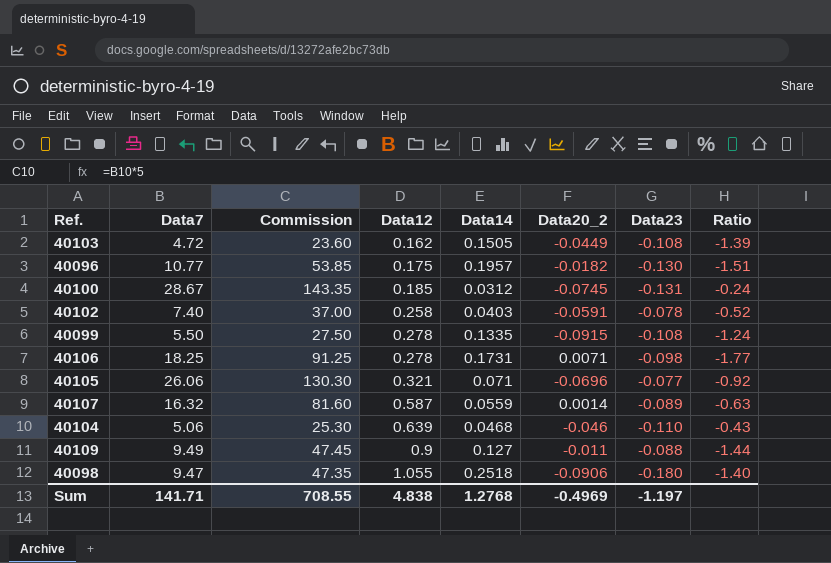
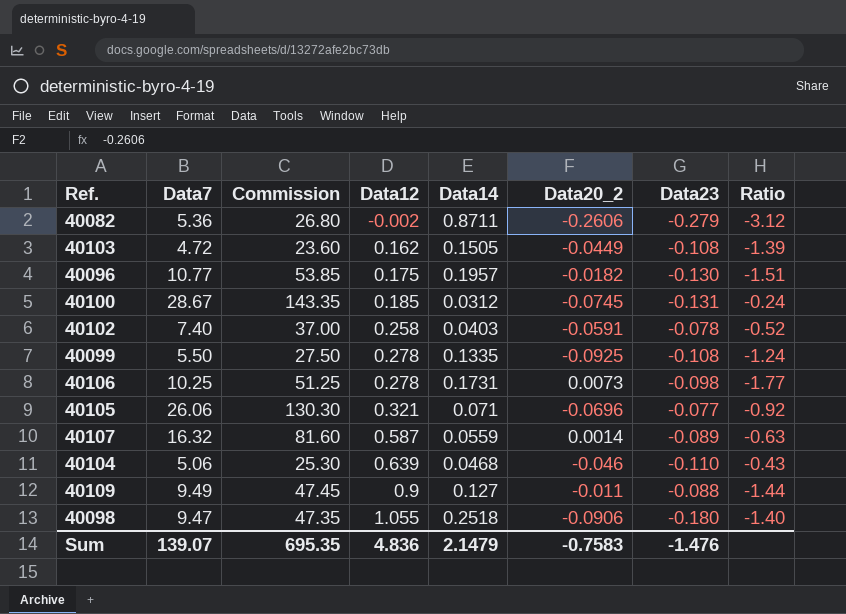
row 40082: none -> 5.36 | 26.80 | -0.002 | 0.8711 | -0.2606 | -0.279 | -3.12
40099 | Data20_2: -0.0915 -> -0.0925
40106 | Data7: 18.25 -> 10.25
40106 | Commission: 91.25 -> 51.25
40106 | Data20_2: 0.0071 -> 0.0073
Sum | Data7: 141.71 -> 139.07
Sum | Commission: 708.55 -> 695.35
Sum | Data12: 4.838 -> 4.836
Sum | Data14: 1.2768 -> 2.1479
Sum | Data20_2: -0.4969 -> -0.7583
Sum | Data23: -1.197 -> -1.476

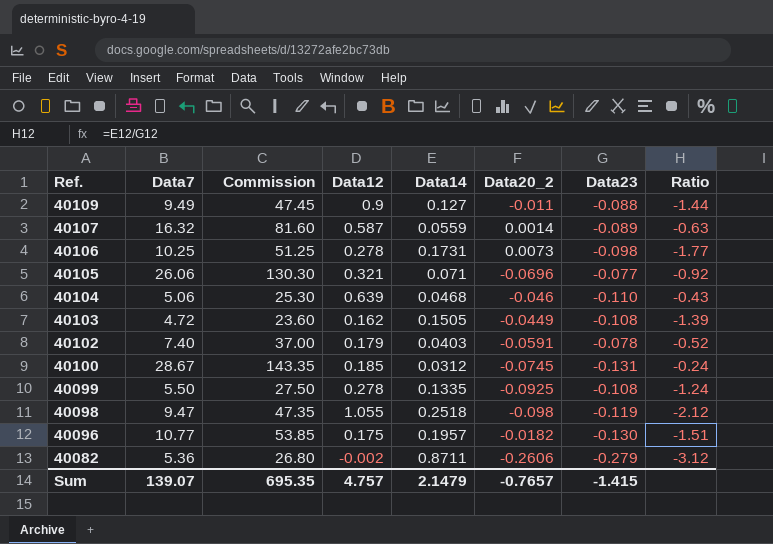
row order: Data12 ascending -> Ref. descending
40102 | Data12: 0.258 -> 0.179
40098 | Data20_2: -0.0906 -> -0.098
40098 | Data23: -0.180 -> -0.119
40098 | Ratio: -1.40 -> -2.12
Sum | Data12: 4.836 -> 4.757
Sum | Data20_2: -0.7583 -> -0.7657
Sum | Data23: -1.476 -> -1.415

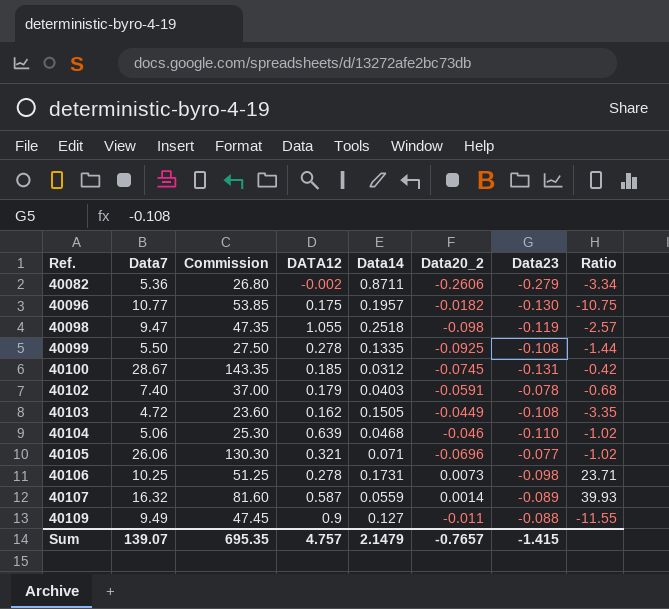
row order: Ref. descending -> Ref. ascending
column name: Data12 -> DATA12
column Ratio | formula: [Data14] / [Data23] -> [Data14] / [Data20_2]

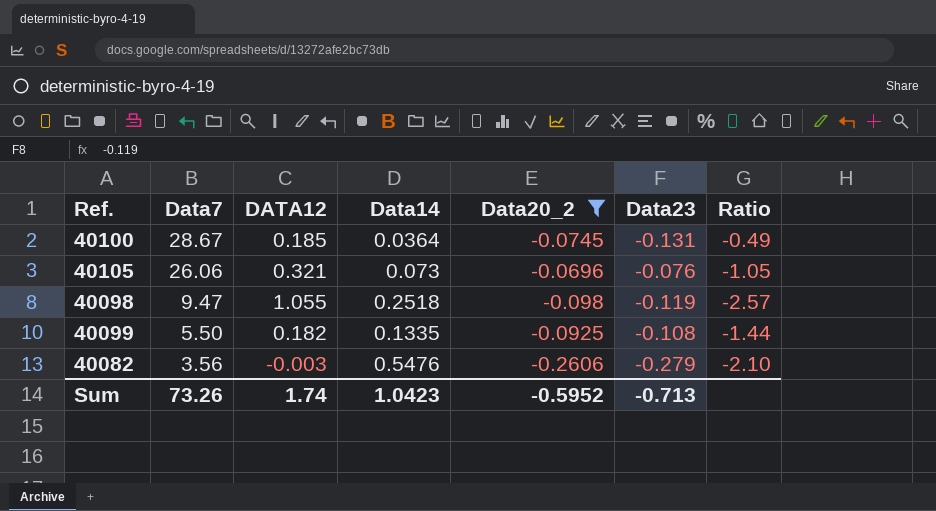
filter: none -> Data20_2 <= -0.0696
row order: Ref. ascending -> Data7 descending
column Commission | formula: [Data7] * 5 -> none
40100 | Data14: 0.0312 -> 0.0364
40100 | Ratio: -0.42 -> -0.49
40105 | Data14: 0.071 -> 0.073
40105 | Data23: -0.077 -> -0.076
40105 | Ratio: -1.02 -> -1.05
40099 | DATA12: 0.278 -> 0.182
40082 | Data7: 5.36 -> 3.56
40082 | DATA12: -0.002 -> -0.003
40082 | Data14: 0.8711 -> 0.5476
40082 | Ratio: -3.34 -> -2.10
Sum | Data7: 139.07 -> 73.26
Sum | DATA12: 4.757 -> 1.74
Sum | Data14: 2.1479 -> 1.0423
Sum | Data20_2: -0.7657 -> -0.5952
Sum | Data23: -1.415 -> -0.713

